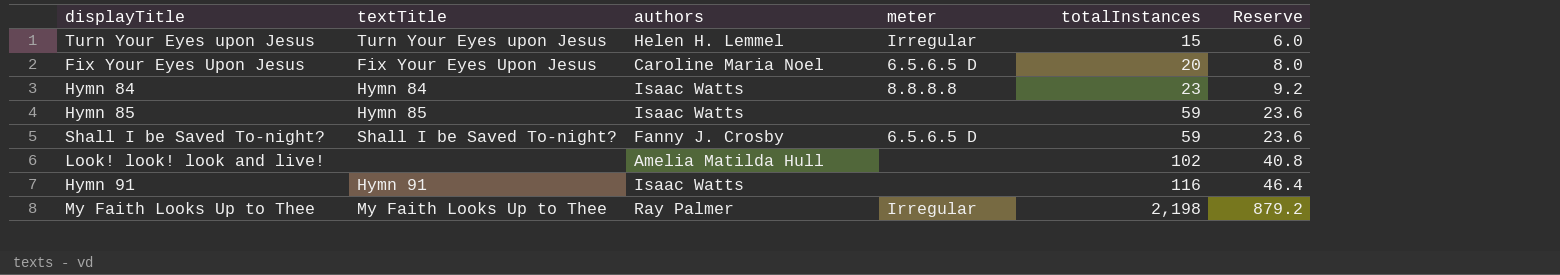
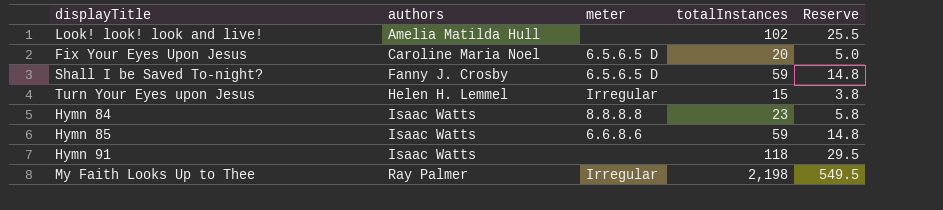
row order: totalInstances ascending -> authors ascending
column textTitle | position: 2 -> none
column Reserve | formula: [totalInstances] * 0.4 -> [totalInstances] * 0.25
Hymn 85 | meter: none -> 6.6.8.6
Hymn 91 | totalInstances: 116 -> 118

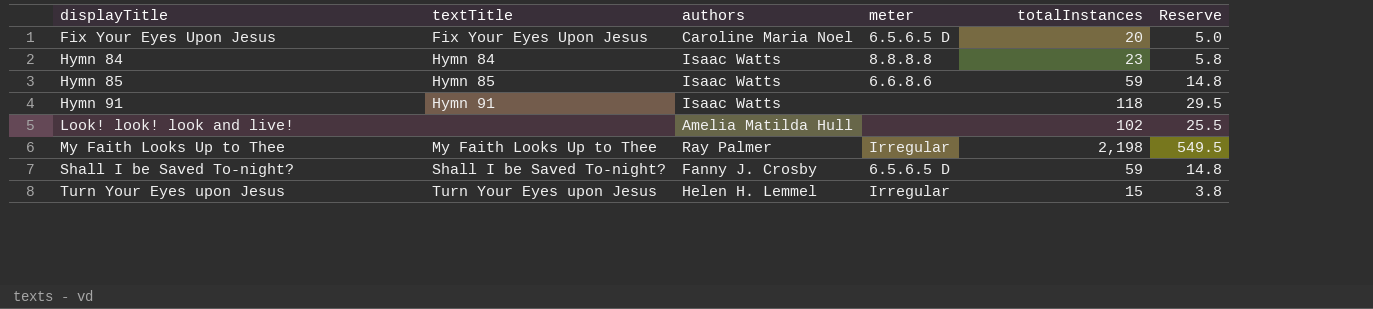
row order: authors ascending -> displayTitle ascending
column textTitle | position: none -> 2

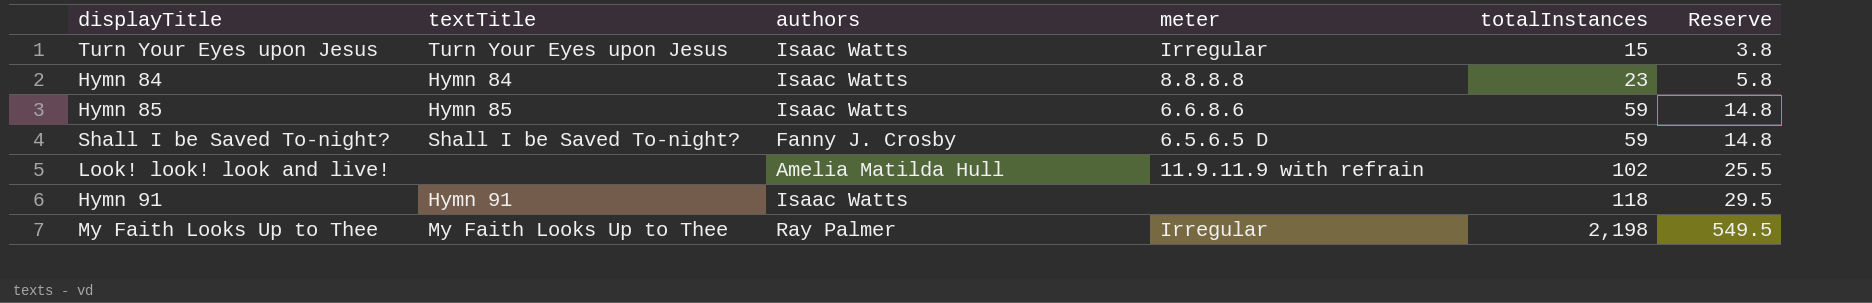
row order: displayTitle ascending -> totalInstances ascending
row Fix Your Eyes Upon Jesus: Fix Your Eyes Upon Jesus | Caroline Maria Noel | 6.5.6.5 D | 20 | 5.0 -> none
Turn Your Eyes upon Jesus | authors: Helen H. Lemmel -> Isaac Watts
Look! look! look and live! | meter: none -> 11.9.11.9 with refrain

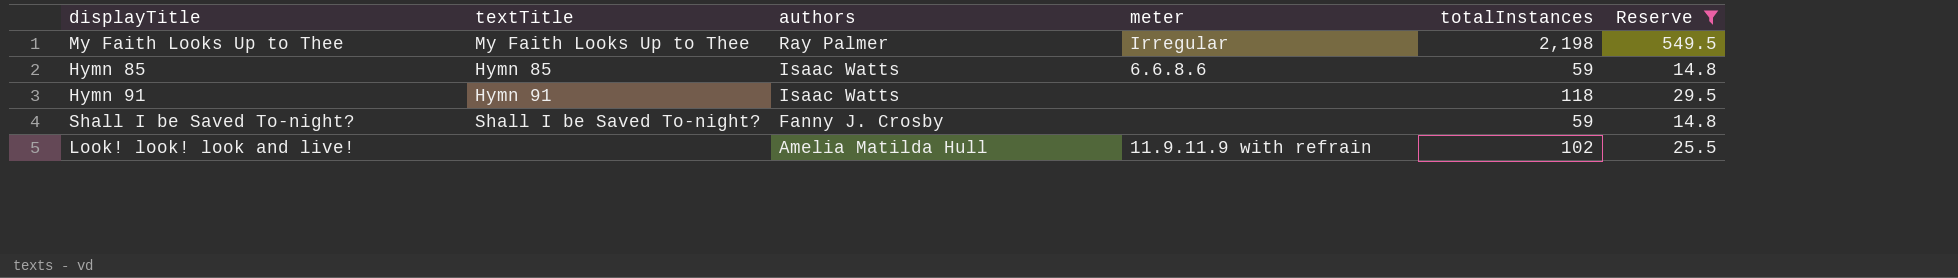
filter: none -> Reserve >= 14.8
row order: totalInstances ascending -> authors descending
Shall I be Saved To-night? | meter: 6.5.6.5 D -> none

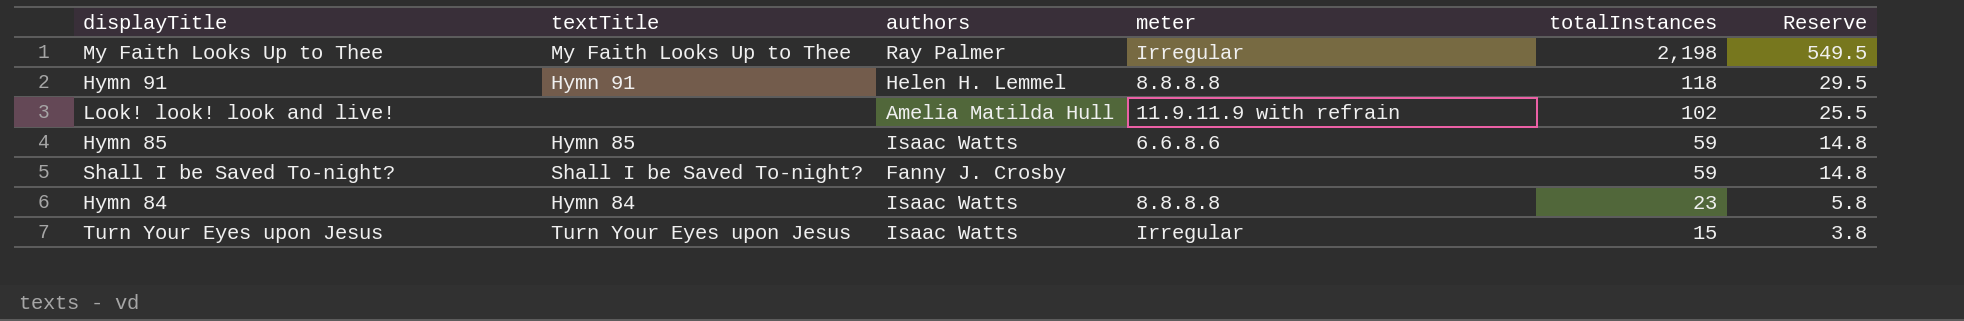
filter: Reserve >= 14.8 -> none
row order: authors descending -> totalInstances descending
Hymn 91 | authors: Isaac Watts -> Helen H. Lemmel
Hymn 91 | meter: none -> 8.8.8.8

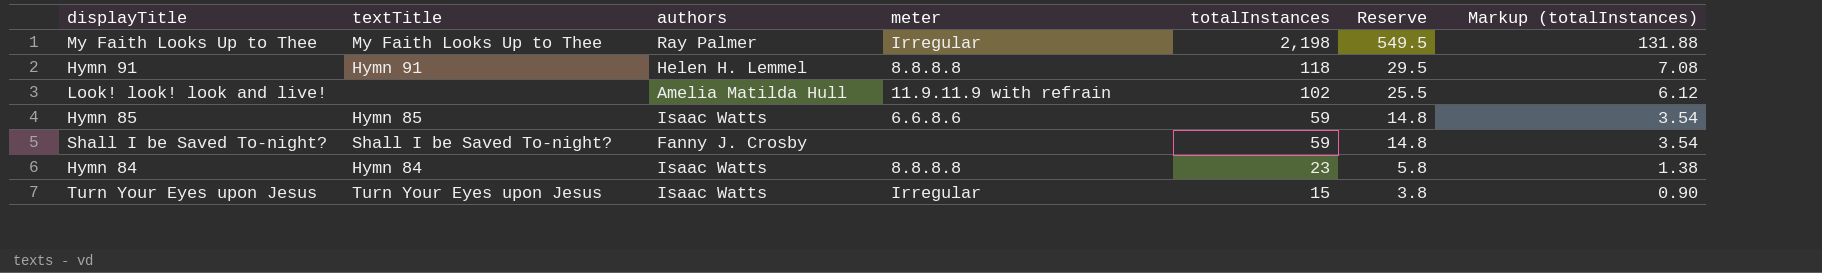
column Markup (totalInstances) | formula: none -> [totalInstances] * 0.06

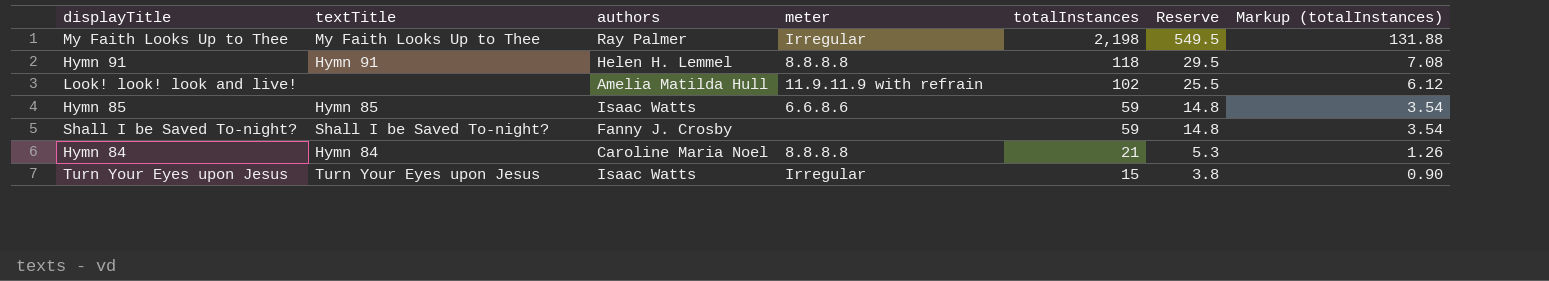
Hymn 84 | authors: Isaac Watts -> Caroline Maria Noel
Hymn 84 | totalInstances: 23 -> 21
Hymn 84 | Reserve: 5.8 -> 5.3
Hymn 84 | Markup (totalInstances): 1.38 -> 1.26

